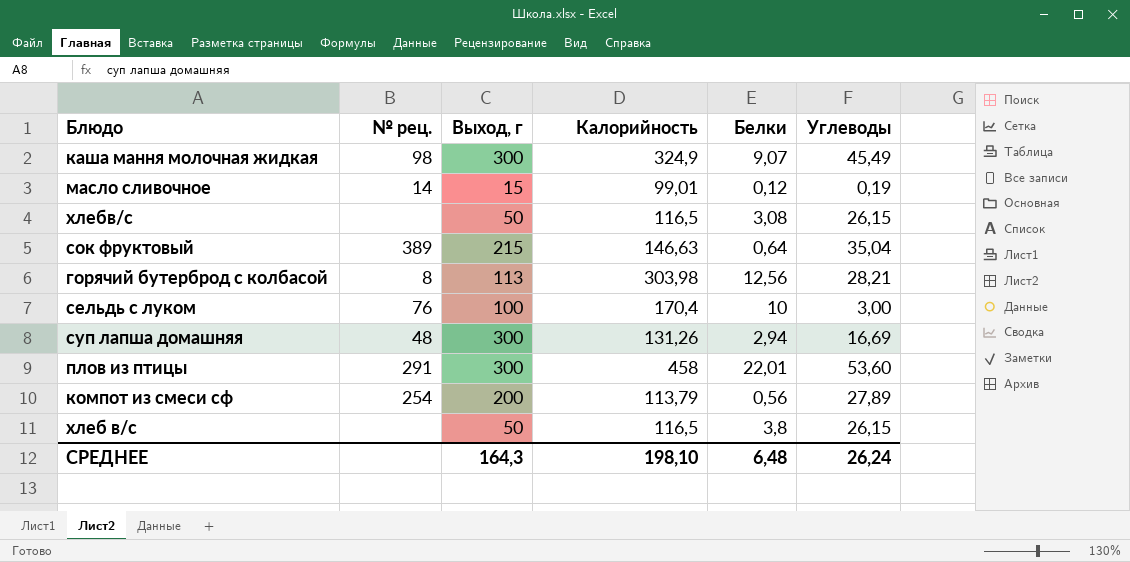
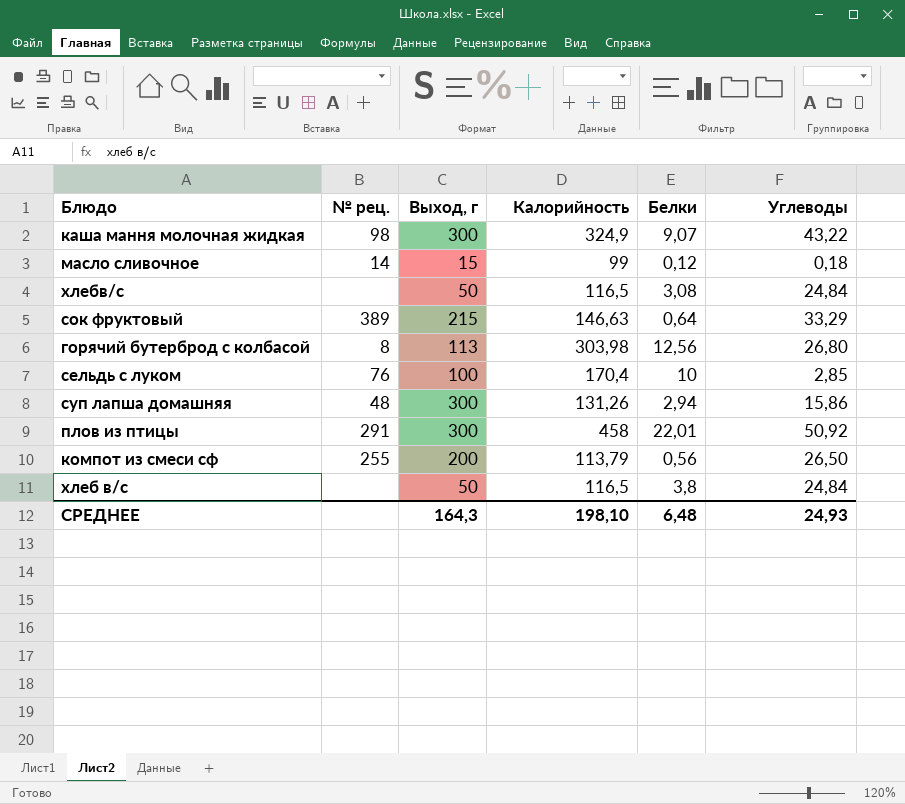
каша мання молочная жидкая | Углеводы: 45,49 -> 43,22
масло сливочное | Калорийность: 99,01 -> 99
масло сливочное | Углеводы: 0,19 -> 0,18
хлебв/с | Углеводы: 26,15 -> 24,84
сок фруктовый | Углеводы: 35,04 -> 33,29
горячий бутерброд с колбасой | Углеводы: 28,21 -> 26,80
сельдь с луком | Углеводы: 3,00 -> 2,85
суп лапша домашняя | Углеводы: 16,69 -> 15,86
плов из птицы | Углеводы: 53,60 -> 50,92
компот из смеси сф | № рец.: 254 -> 255
компот из смеси сф | Углеводы: 27,89 -> 26,50
хлеб в/с | Углеводы: 26,15 -> 24,84
СРЕДНЕЕ | Углеводы: 26,24 -> 24,93

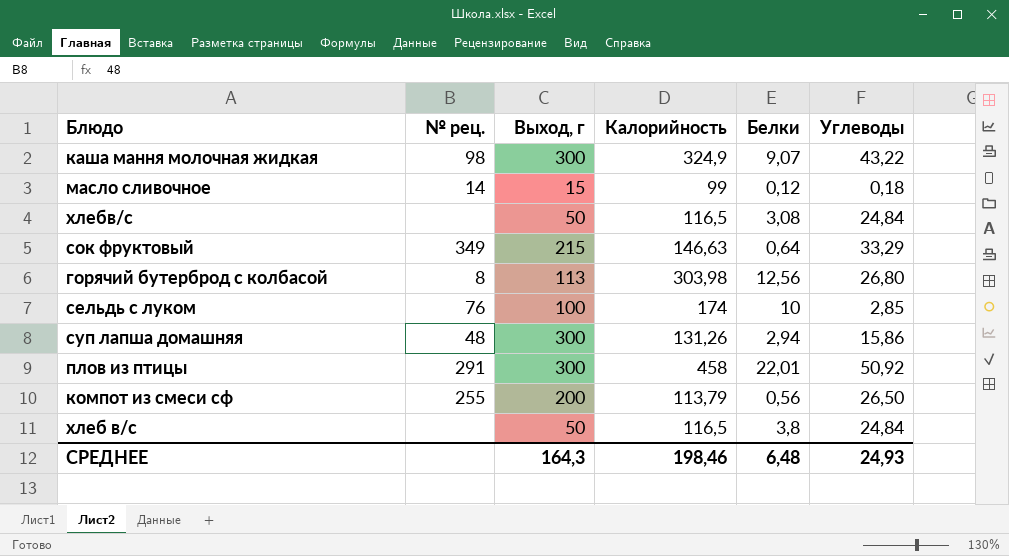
сок фруктовый | № рец.: 389 -> 349
сельдь с луком | Калорийность: 170,4 -> 174
СРЕДНЕЕ | Калорийность: 198,10 -> 198,46

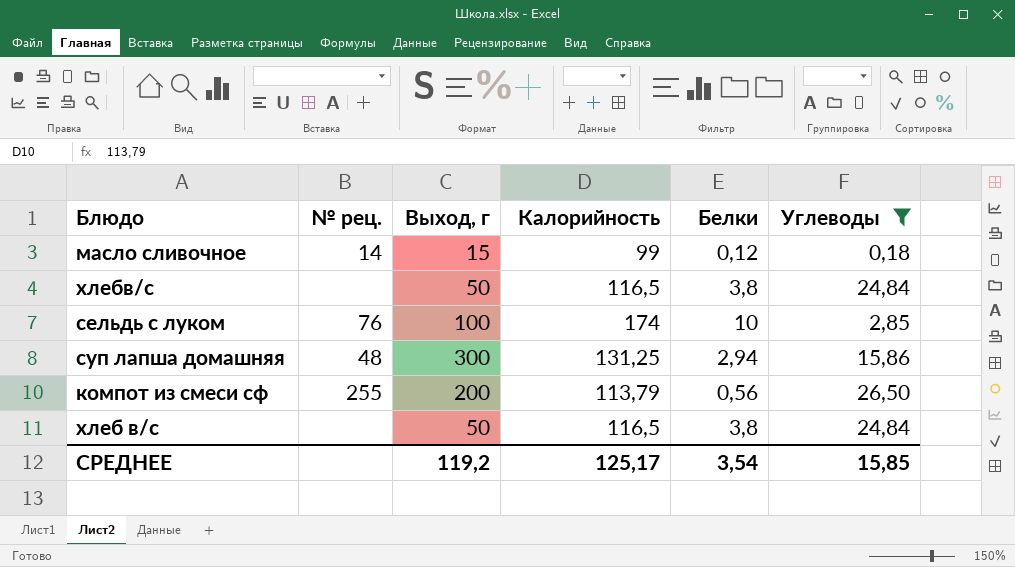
filter: none -> Углеводы <= 26,50
хлебв/с | Белки: 3,08 -> 3,8
суп лапша домашняя | Калорийность: 131,26 -> 131,25
СРЕДНЕЕ | Выход, г: 164,3 -> 119,2
СРЕДНЕЕ | Калорийность: 198,46 -> 125,17
СРЕДНЕЕ | Белки: 6,48 -> 3,54
СРЕДНЕЕ | Углеводы: 24,93 -> 15,85

